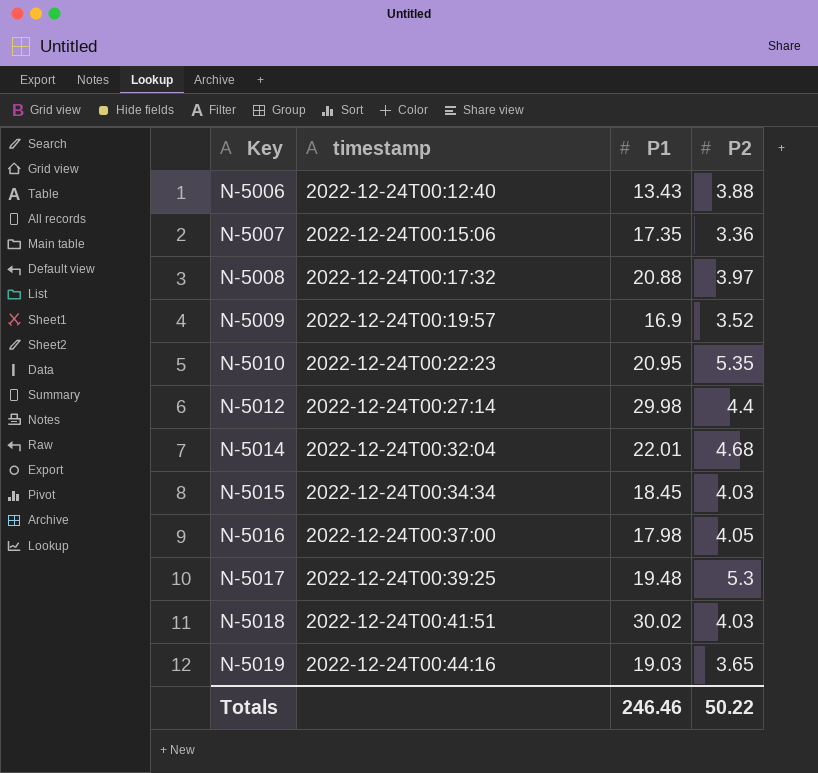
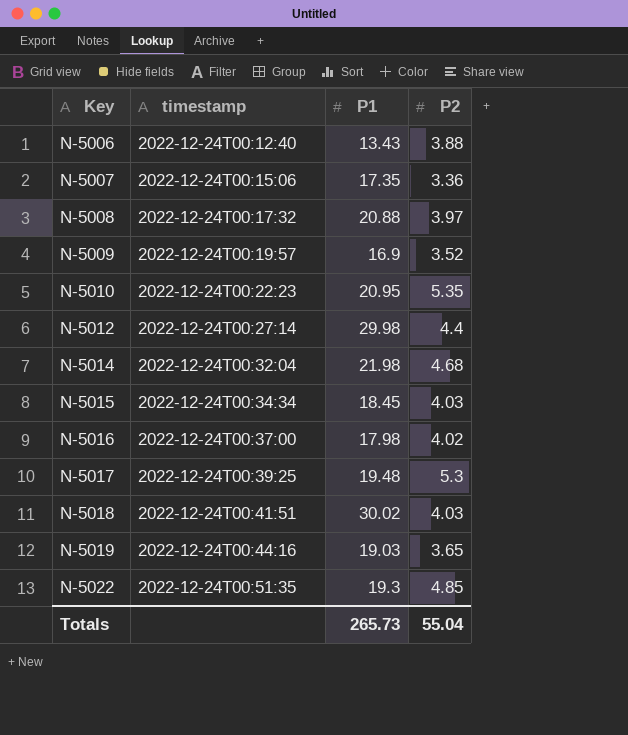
N-5014 | P1: 22.01 -> 21.98
N-5016 | P2: 4.05 -> 4.02
row N-5022: none -> 2022-12-24T00:51:35 | 19.3 | 4.85
Totals | P1: 246.46 -> 265.73
Totals | P2: 50.22 -> 55.04

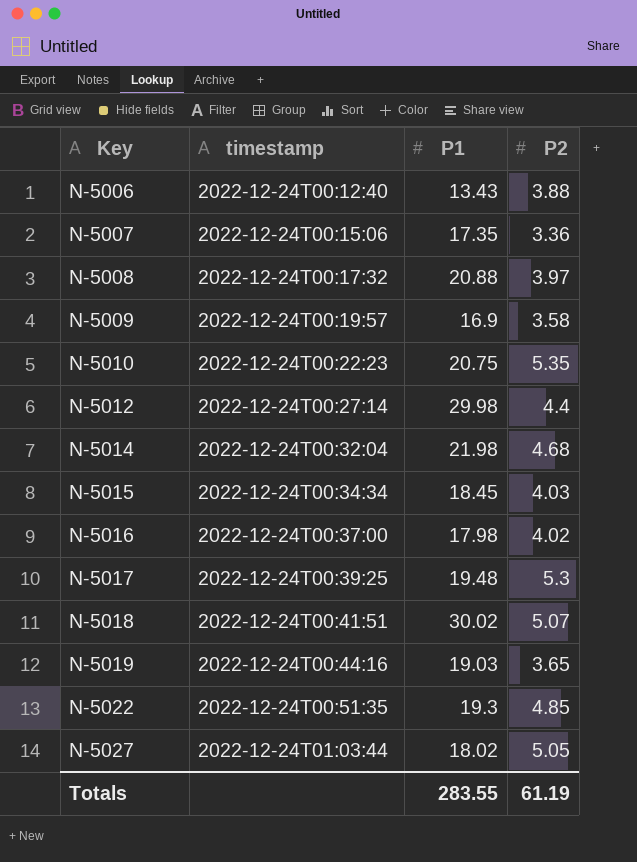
N-5009 | P2: 3.52 -> 3.58
N-5010 | P1: 20.95 -> 20.75
N-5018 | P2: 4.03 -> 5.07
row N-5027: none -> 2022-12-24T01:03:44 | 18.02 | 5.05
Totals | P1: 265.73 -> 283.55
Totals | P2: 55.04 -> 61.19

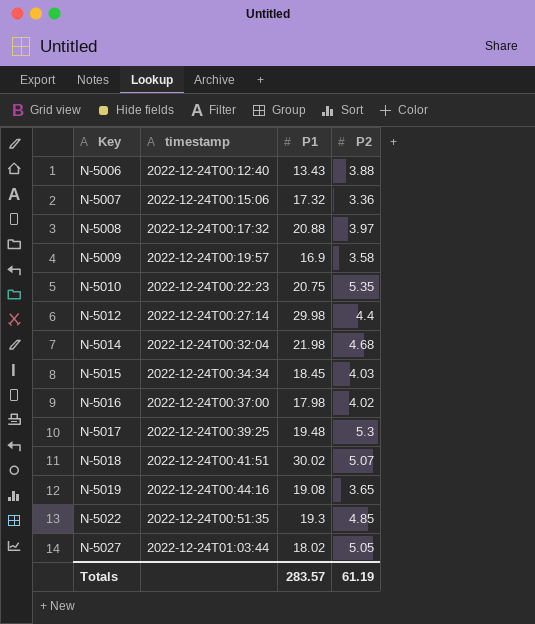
N-5007 | P1: 17.35 -> 17.32
N-5019 | P1: 19.03 -> 19.08
Totals | P1: 283.55 -> 283.57

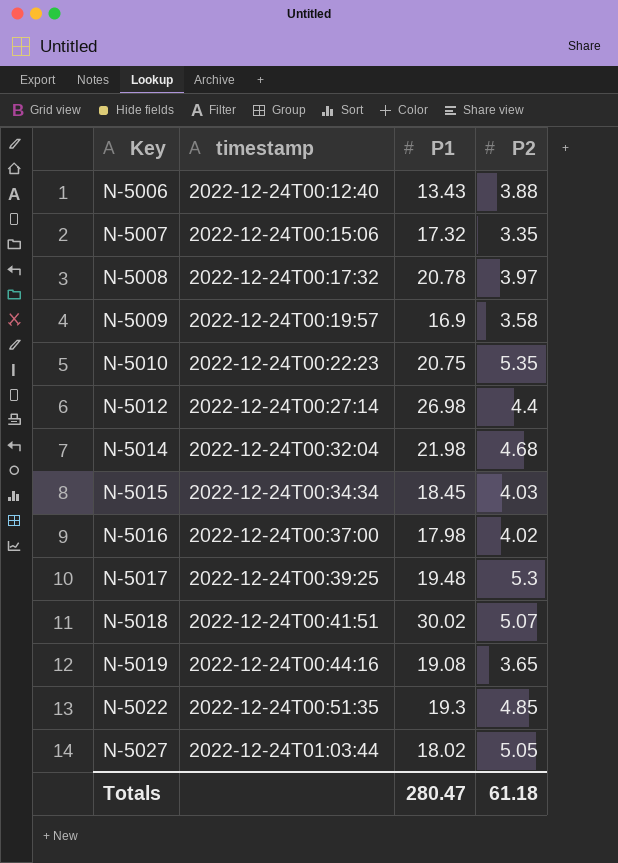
N-5007 | P2: 3.36 -> 3.35
N-5008 | P1: 20.88 -> 20.78
N-5012 | P1: 29.98 -> 26.98
Totals | P1: 283.57 -> 280.47
Totals | P2: 61.19 -> 61.18

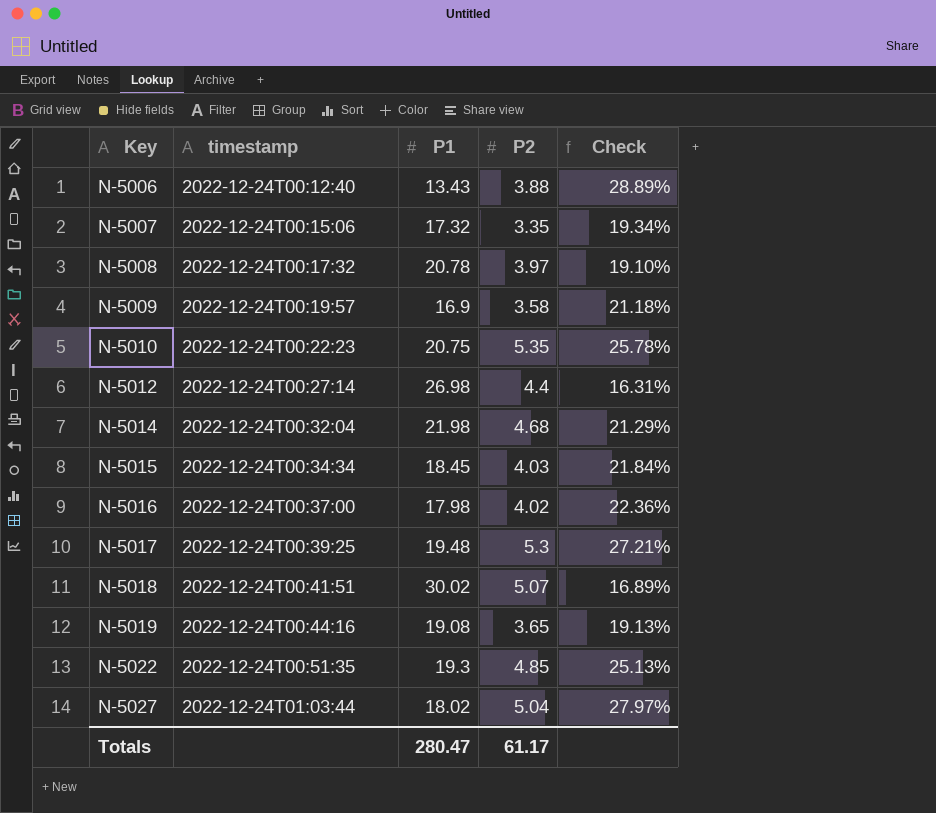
column Check | formula: none -> [P2] / [P1]
N-5027 | P2: 5.05 -> 5.04
Totals | P2: 61.18 -> 61.17

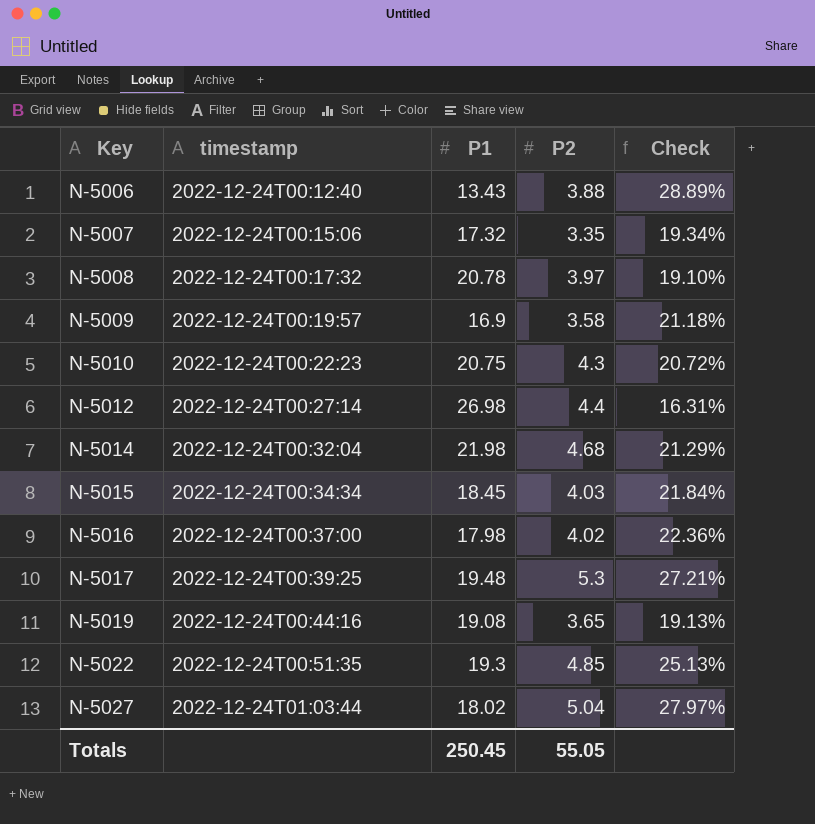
row N-5018: 2022-12-24T00:41:51 | 30.02 | 5.07 | 16.89% -> none
N-5010 | P2: 5.35 -> 4.3
N-5010 | Check: 25.78% -> 20.72%
Totals | P1: 280.47 -> 250.45
Totals | P2: 61.17 -> 55.05

